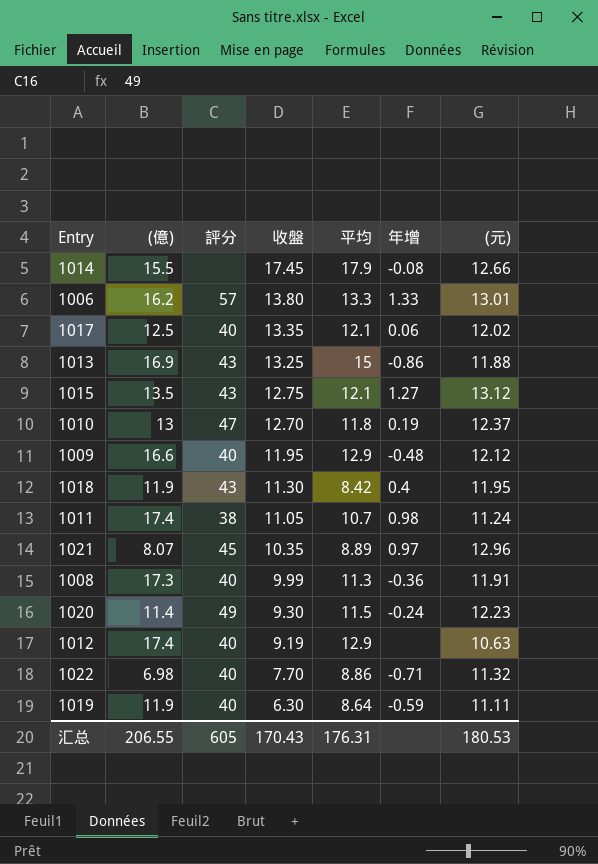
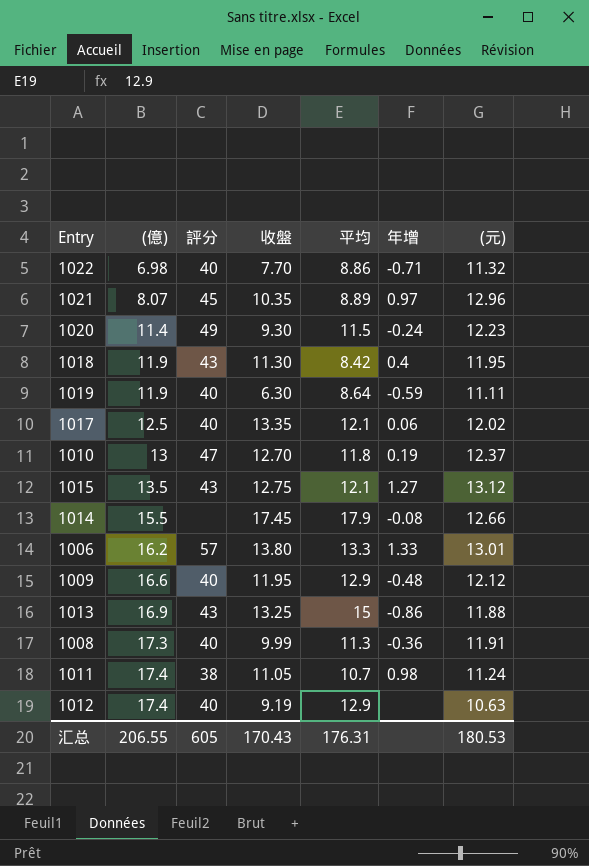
row order: 收盤 descending -> (億) ascending

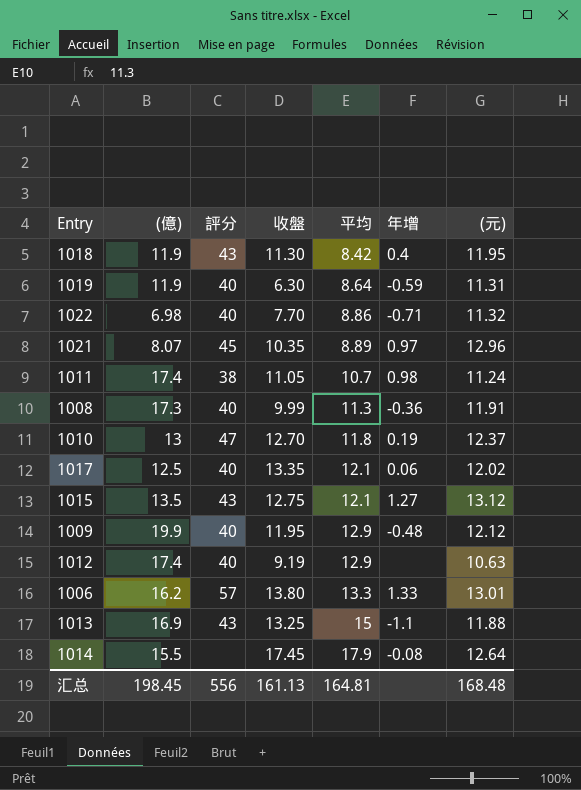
row order: (億) ascending -> 平均 ascending
row 1020: 11.4 | 49 | 9.30 | 11.5 | -0.24 | 12.23 -> none
1019 | (元): 11.11 -> 11.31
1009 | (億): 16.6 -> 19.9
1013 | 年增: -0.86 -> -1.1
1014 | (元): 12.66 -> 12.64
汇总 | (億): 206.55 -> 198.45
汇总 | 評分: 605 -> 556
汇总 | 收盤: 170.43 -> 161.13
汇总 | 平均: 176.31 -> 164.81
汇总 | (元): 180.53 -> 168.48

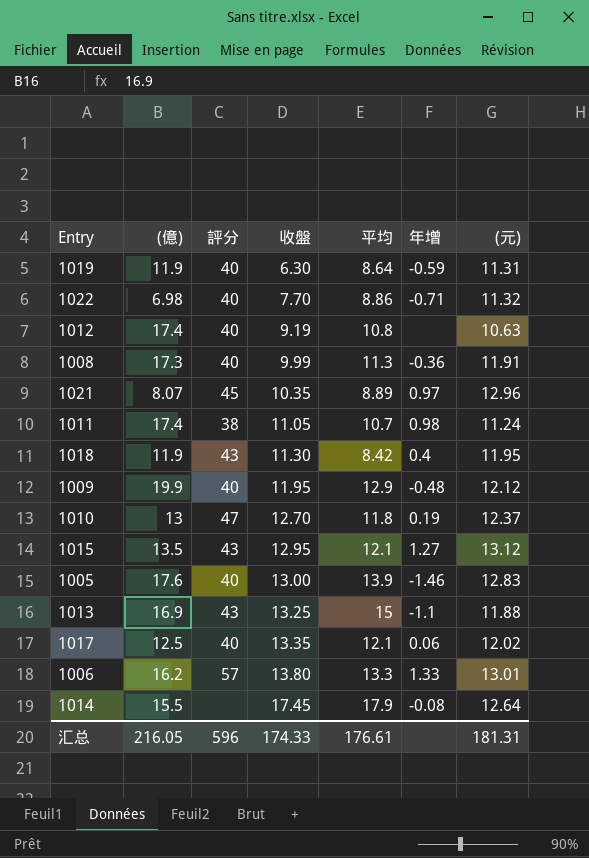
row order: 平均 ascending -> 收盤 ascending
1012 | 平均: 12.9 -> 10.8
1015 | 收盤: 12.75 -> 12.95
row 1005: none -> 17.6 | 40 | 13.00 | 13.9 | -1.46 | 12.83
汇总 | (億): 198.45 -> 216.05
汇总 | 評分: 556 -> 596
汇总 | 收盤: 161.13 -> 174.33
汇总 | 平均: 164.81 -> 176.61
汇总 | (元): 168.48 -> 181.31

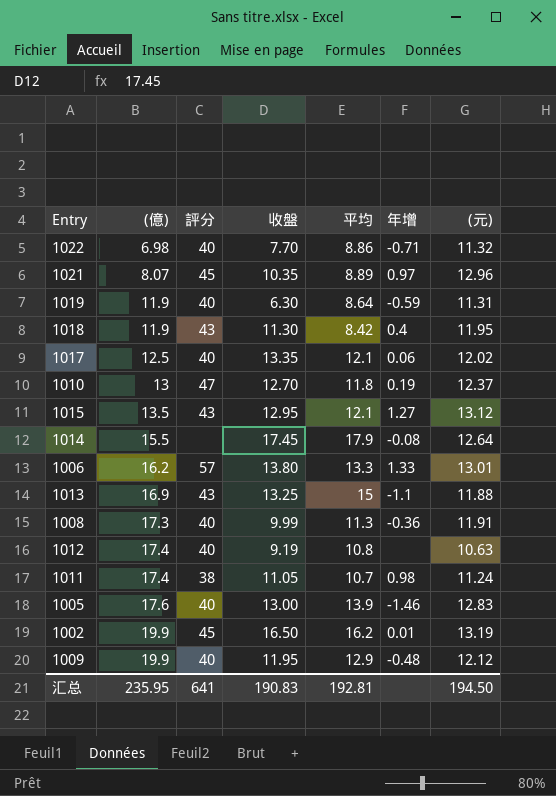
row order: 收盤 ascending -> (億) ascending
row 1002: none -> 19.9 | 45 | 16.50 | 16.2 | 0.01 | 13.19
汇总 | (億): 216.05 -> 235.95
汇总 | 評分: 596 -> 641
汇总 | 收盤: 174.33 -> 190.83
汇总 | 平均: 176.61 -> 192.81
汇总 | (元): 181.31 -> 194.50

